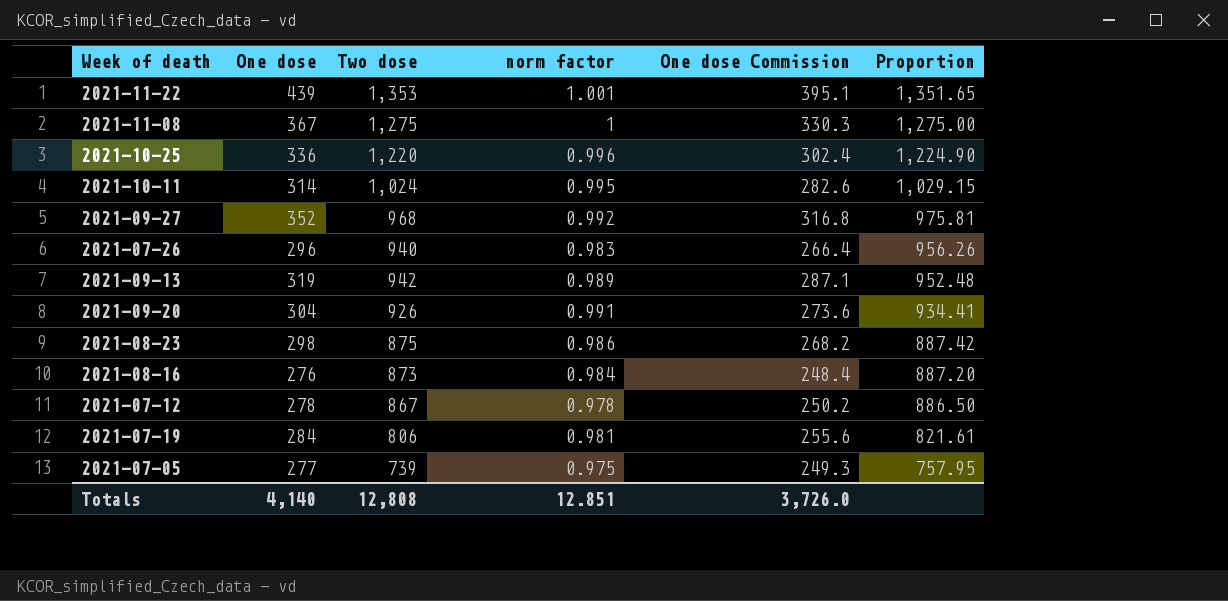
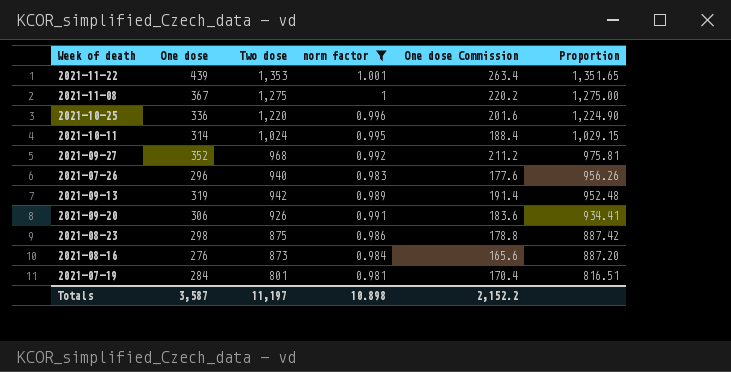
filter: none -> norm factor >= 0.981
column One dose Commission | formula: [One dose] * 0.9 -> [One dose] * 0.6
2021-09-20 | One dose: 304 -> 306
2021-07-19 | Two dose: 806 -> 801
2021-07-19 | Proportion: 821.61 -> 816.51
Totals | One dose: 4,140 -> 3,587
Totals | Two dose: 12,808 -> 11,197
Totals | norm factor: 12.851 -> 10.898
Totals | One dose Commission: 3,726.0 -> 2,152.2

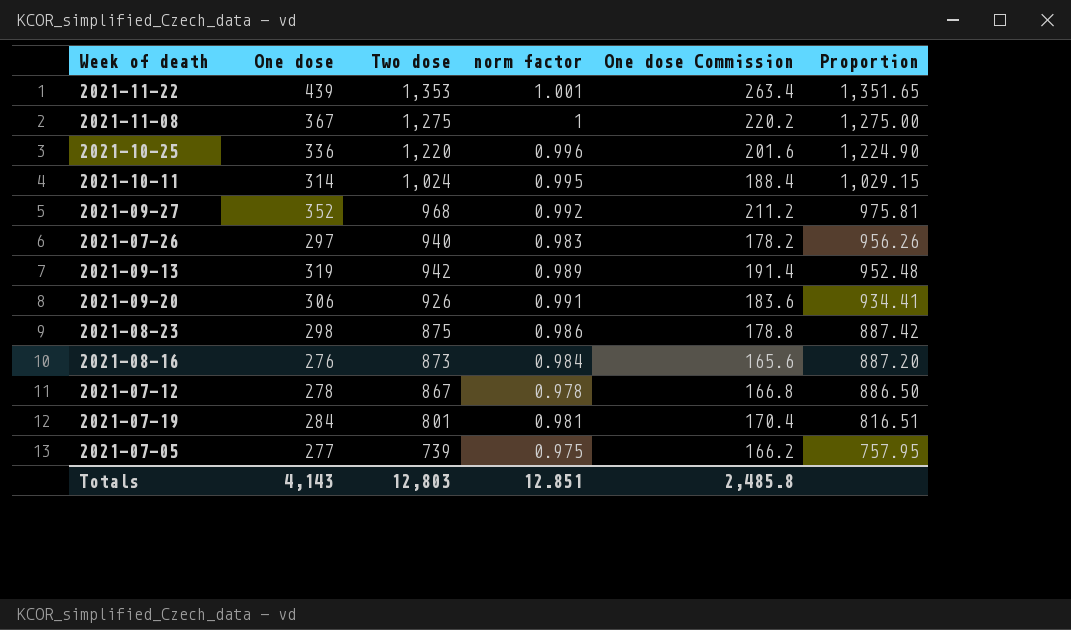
filter: norm factor >= 0.981 -> none
2021-07-26 | One dose: 296 -> 297
2021-07-26 | One dose Commission: 177.6 -> 178.2
Totals | One dose: 3,587 -> 4,143
Totals | Two dose: 11,197 -> 12,803
Totals | norm factor: 10.898 -> 12.851
Totals | One dose Commission: 2,152.2 -> 2,485.8

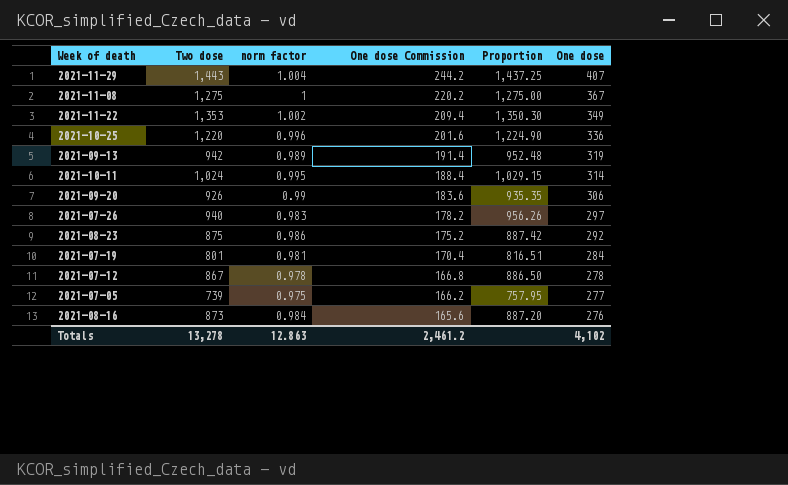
row order: Proportion descending -> One dose Commission descending
column One dose | position: 2 -> 6
row 2021-09-27: 352 | 968 | 0.992 | 211.2 | 975.81 -> none
row 2021-11-29: none -> 1,443 | 1.004 | 244.2 | 1,437.25 | 407
2021-11-22 | norm factor: 1.001 -> 1.002
2021-11-22 | One dose Commission: 263.4 -> 209.4
2021-11-22 | Proportion: 1,351.65 -> 1,350.30
2021-11-22 | One dose: 439 -> 349
2021-09-20 | norm factor: 0.991 -> 0.99
2021-09-20 | Proportion: 934.41 -> 935.35
2021-08-23 | One dose Commission: 178.8 -> 175.2
2021-08-23 | One dose: 298 -> 292
Totals | Two dose: 12,803 -> 13,278
Totals | norm factor: 12.851 -> 12.863
Totals | One dose Commission: 2,485.8 -> 2,461.2
Totals | One dose: 4,143 -> 4,102

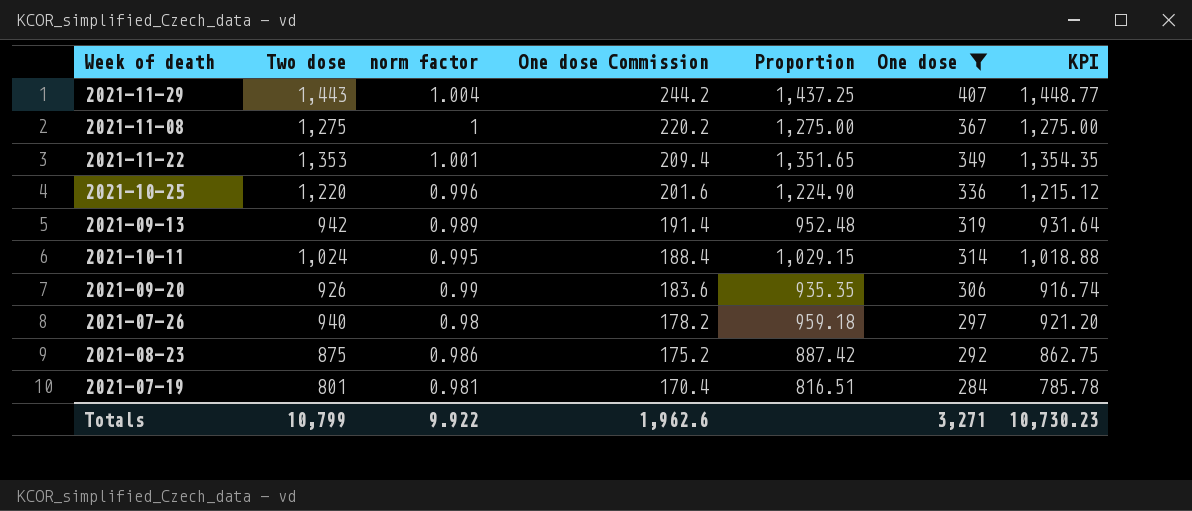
filter: none -> One dose >= 284
column KPI | formula: none -> [Two dose] * [norm factor]
2021-11-22 | norm factor: 1.002 -> 1.001
2021-11-22 | Proportion: 1,350.30 -> 1,351.65
2021-07-26 | norm factor: 0.983 -> 0.98
2021-07-26 | Proportion: 956.26 -> 959.18
Totals | Two dose: 13,278 -> 10,799
Totals | norm factor: 12.863 -> 9.922
Totals | One dose Commission: 2,461.2 -> 1,962.6
Totals | One dose: 4,102 -> 3,271

